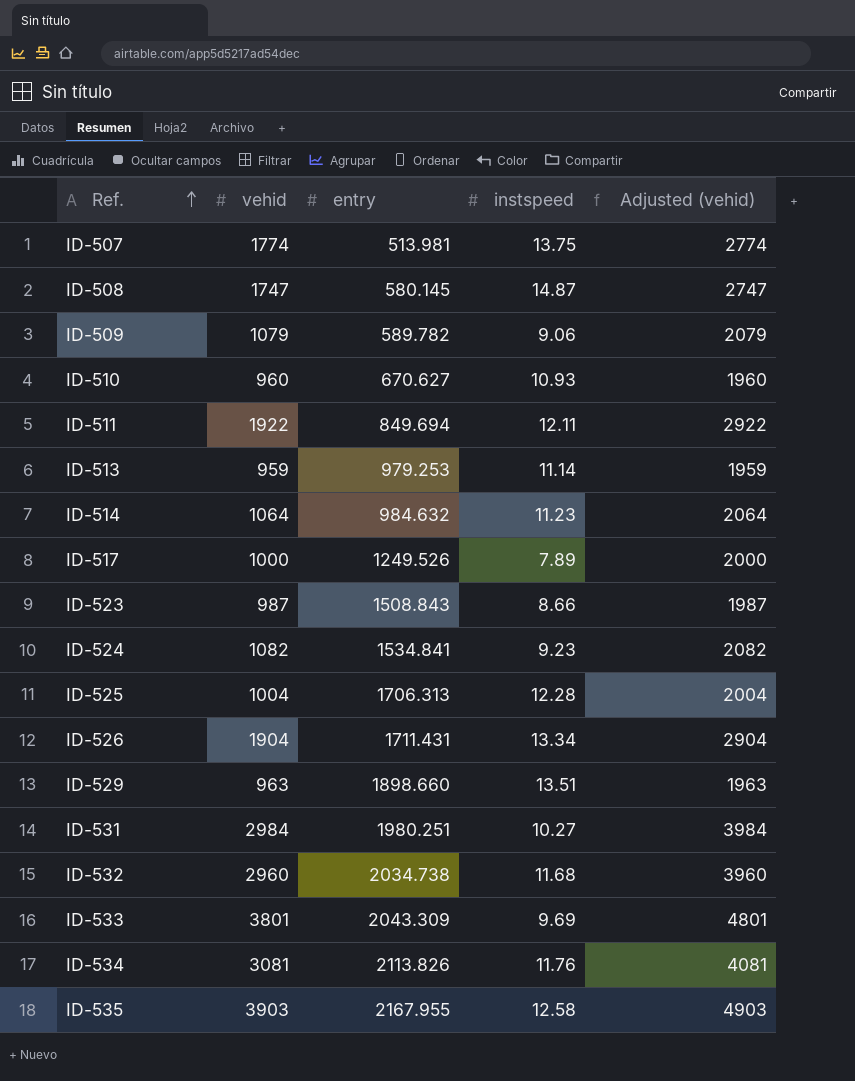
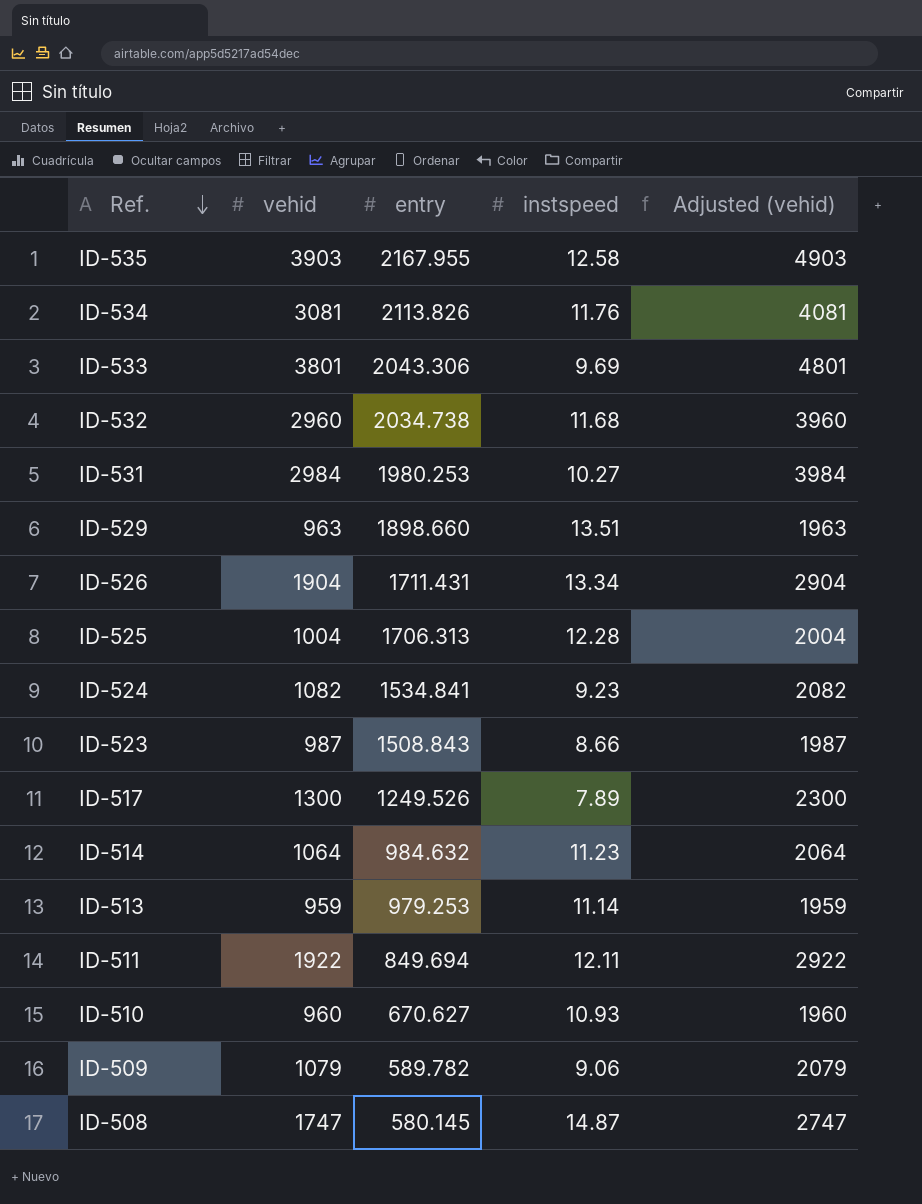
row order: Ref. ascending -> Ref. descending
row ID-507: 1774 | 513.981 | 13.75 | 2774 -> none
ID-533 | entry: 2043.309 -> 2043.306
ID-531 | entry: 1980.251 -> 1980.253
ID-517 | vehid: 1000 -> 1300
ID-517 | Adjusted (vehid): 2000 -> 2300

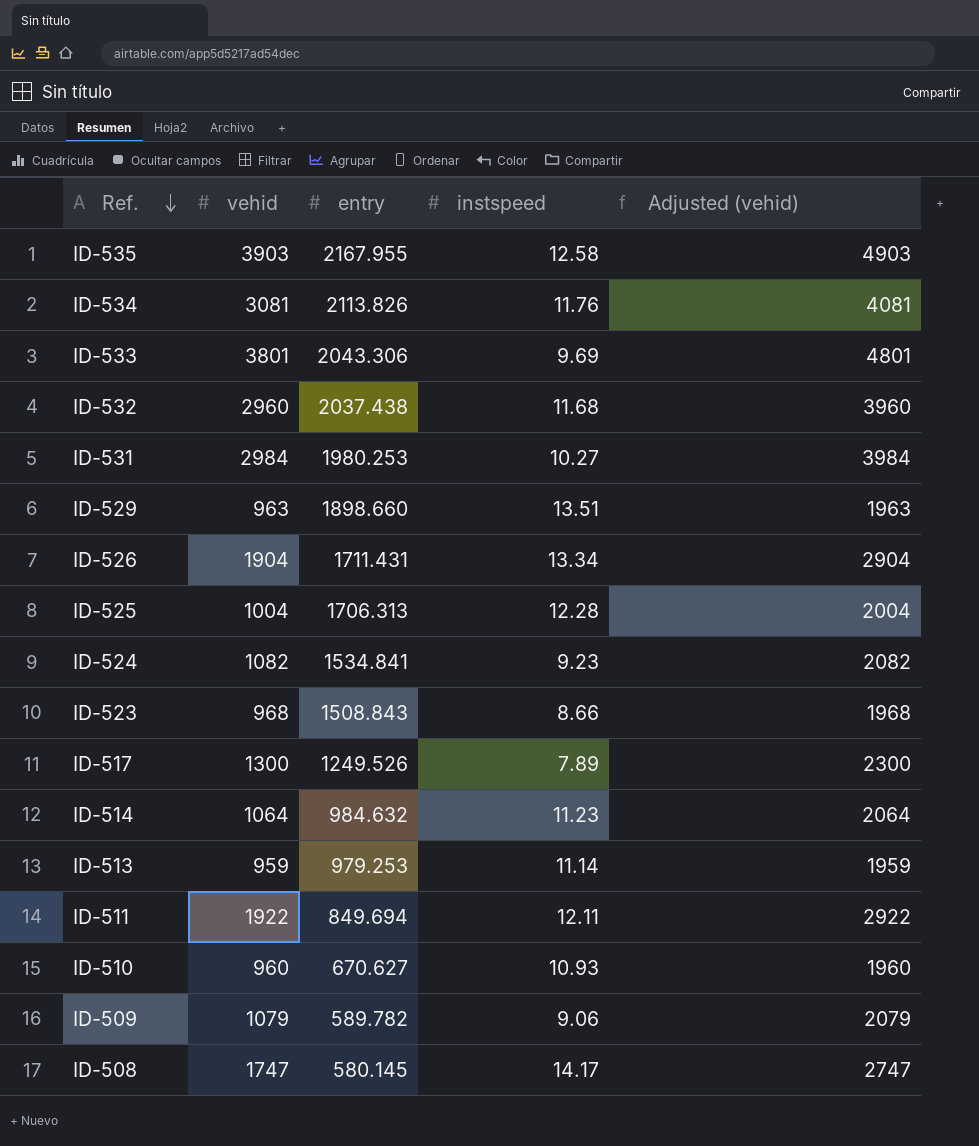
ID-532 | entry: 2034.738 -> 2037.438
ID-523 | vehid: 987 -> 968
ID-523 | Adjusted (vehid): 1987 -> 1968
ID-508 | instspeed: 14.87 -> 14.17

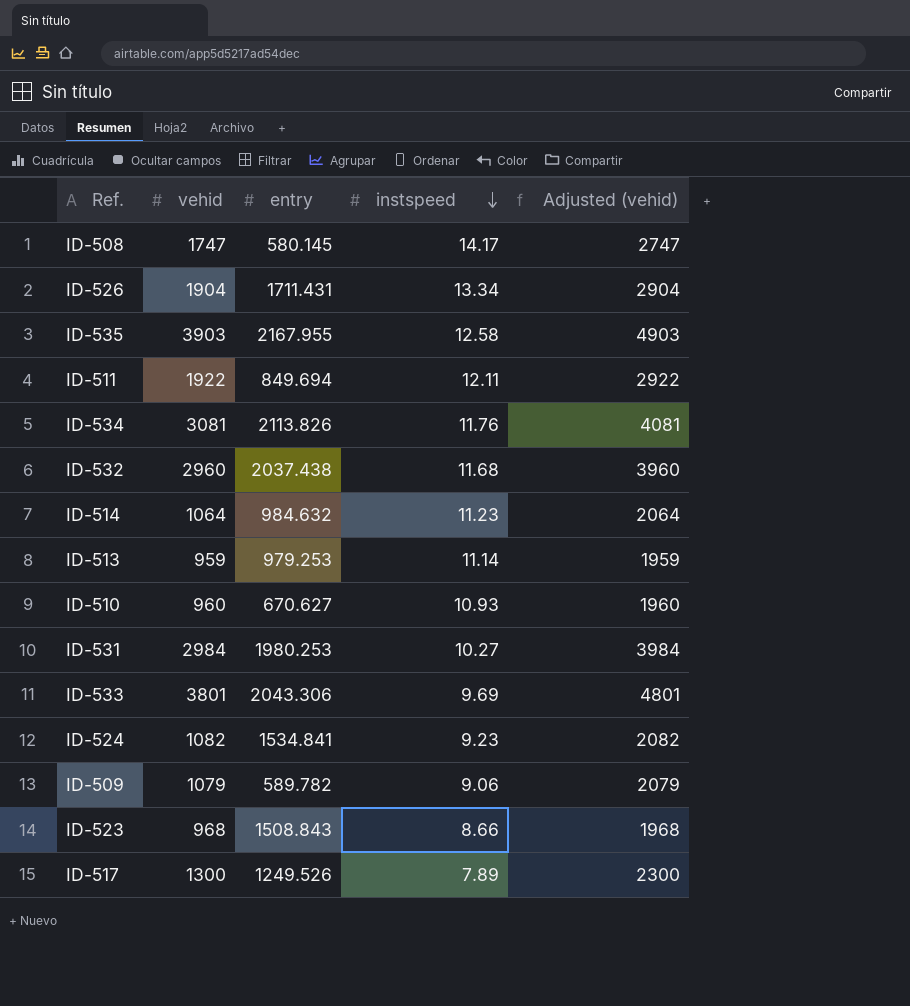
row order: Ref. descending -> instspeed descending
row ID-529: 963 | 1898.660 | 13.51 | 1963 -> none
row ID-525: 1004 | 1706.313 | 12.28 | 2004 -> none

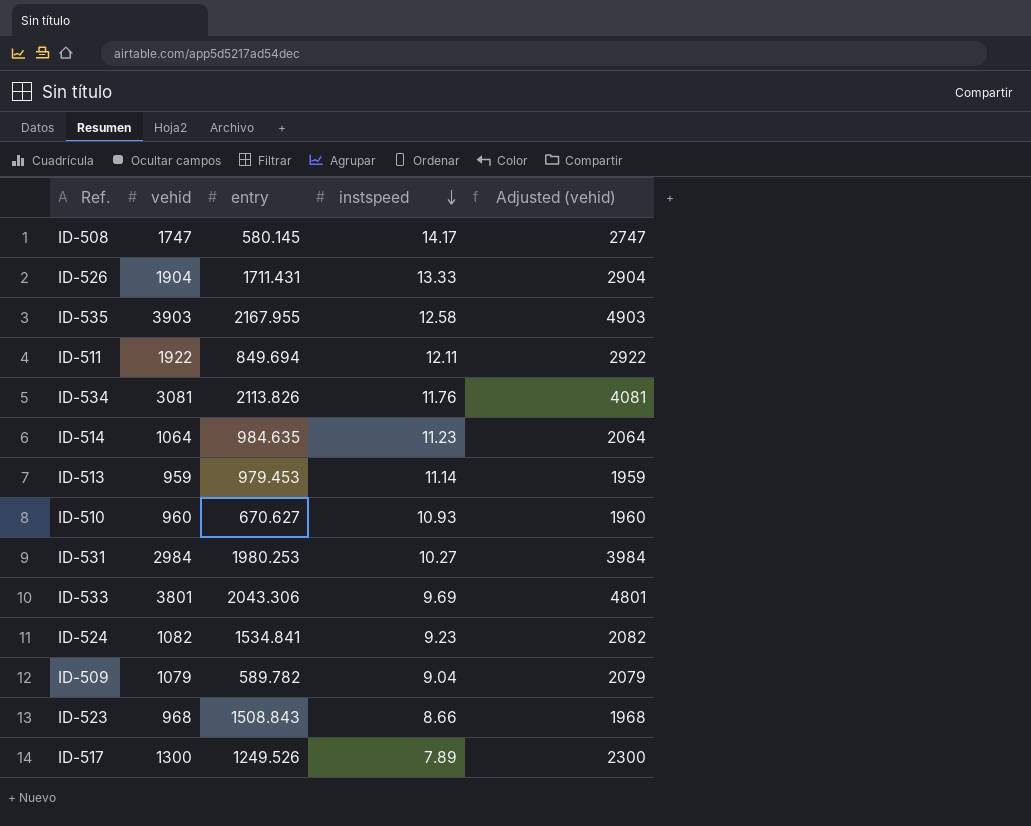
row ID-532: 2960 | 2037.438 | 11.68 | 3960 -> none
ID-526 | instspeed: 13.34 -> 13.33
ID-514 | entry: 984.632 -> 984.635
ID-513 | entry: 979.253 -> 979.453
ID-509 | instspeed: 9.06 -> 9.04

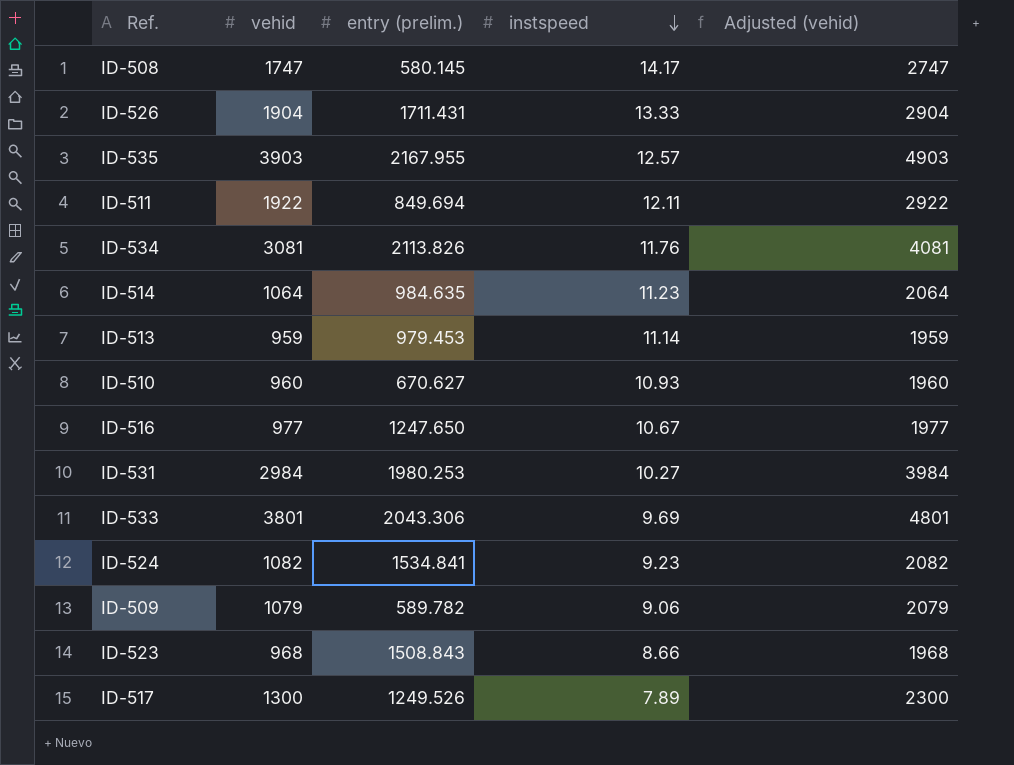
column name: entry -> entry (prelim.)
ID-535 | instspeed: 12.58 -> 12.57
row ID-516: none -> 977 | 1247.650 | 10.67 | 1977
ID-509 | instspeed: 9.04 -> 9.06

